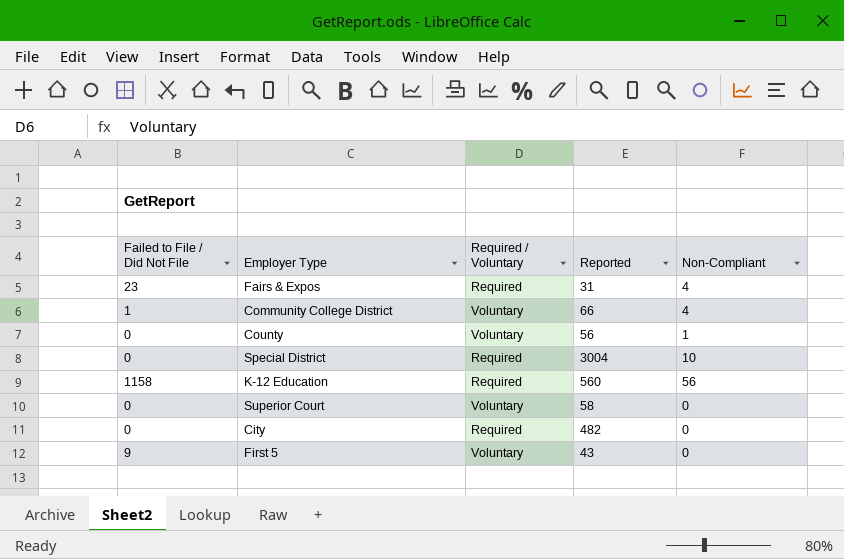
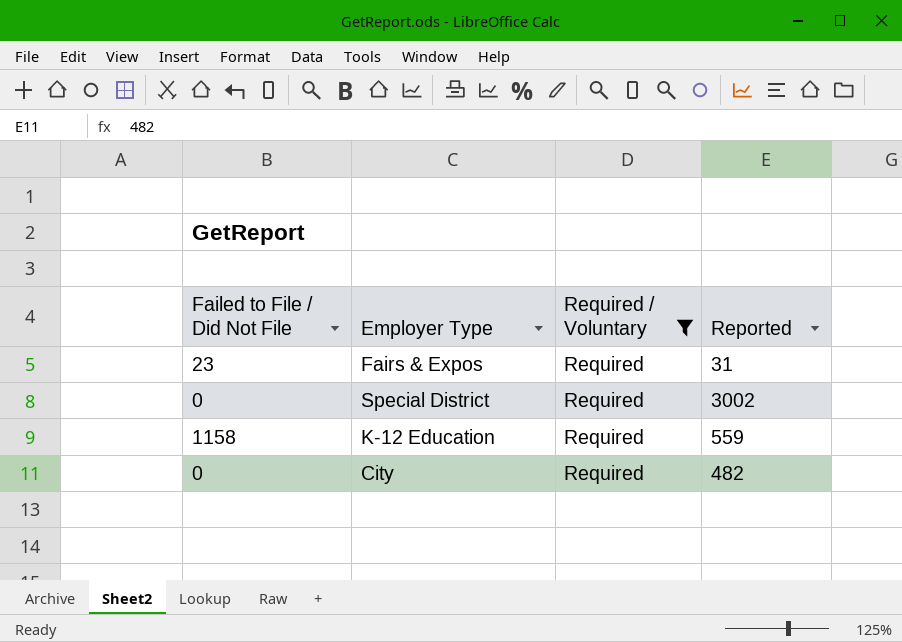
filter: none -> Required / Voluntary = Required
column Non-Compliant | position: 5 -> none
Special District | Reported: 3004 -> 3002
K-12 Education | Reported: 560 -> 559

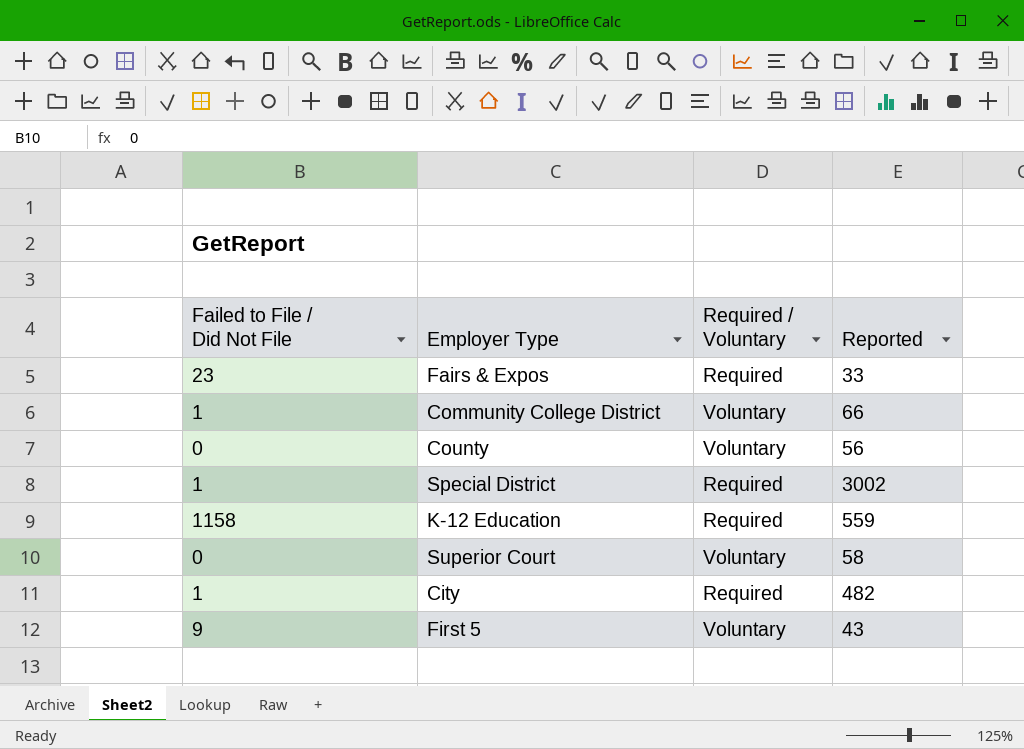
filter: Required / Voluntary = Required -> none
Fairs & Expos | Reported: 31 -> 33
Special District | Failed to File / Did Not File: 0 -> 1
City | Failed to File / Did Not File: 0 -> 1

